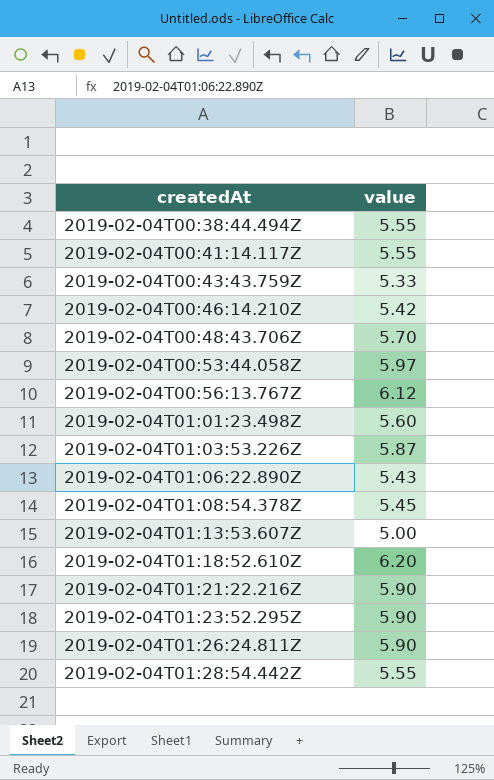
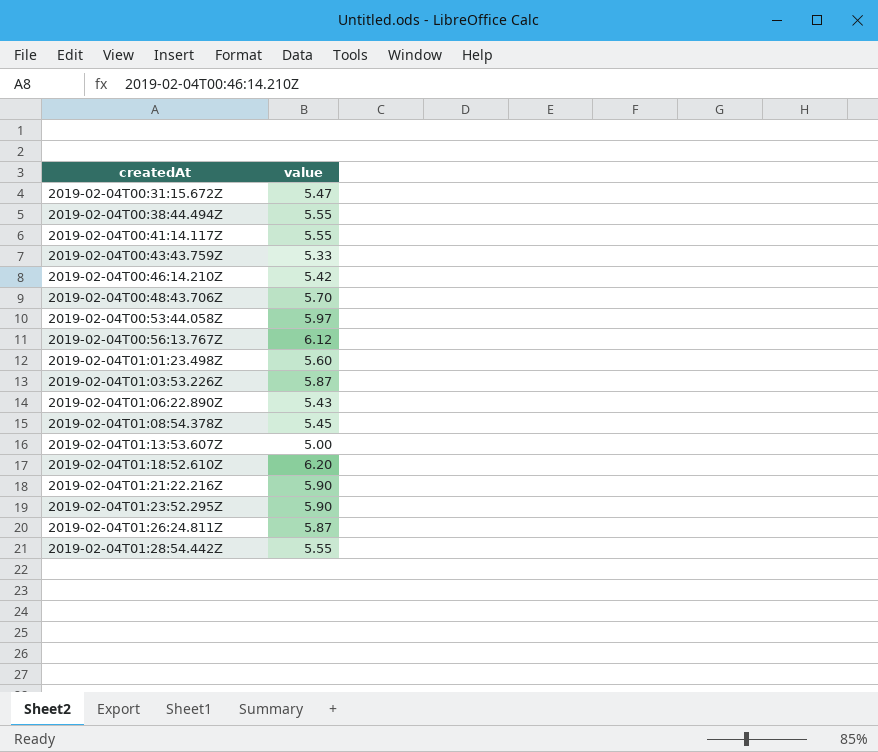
row 2019-02-04T00:31:15.672Z: none -> 5.47
2019-02-04T01:26:24.811Z | value: 5.90 -> 5.87

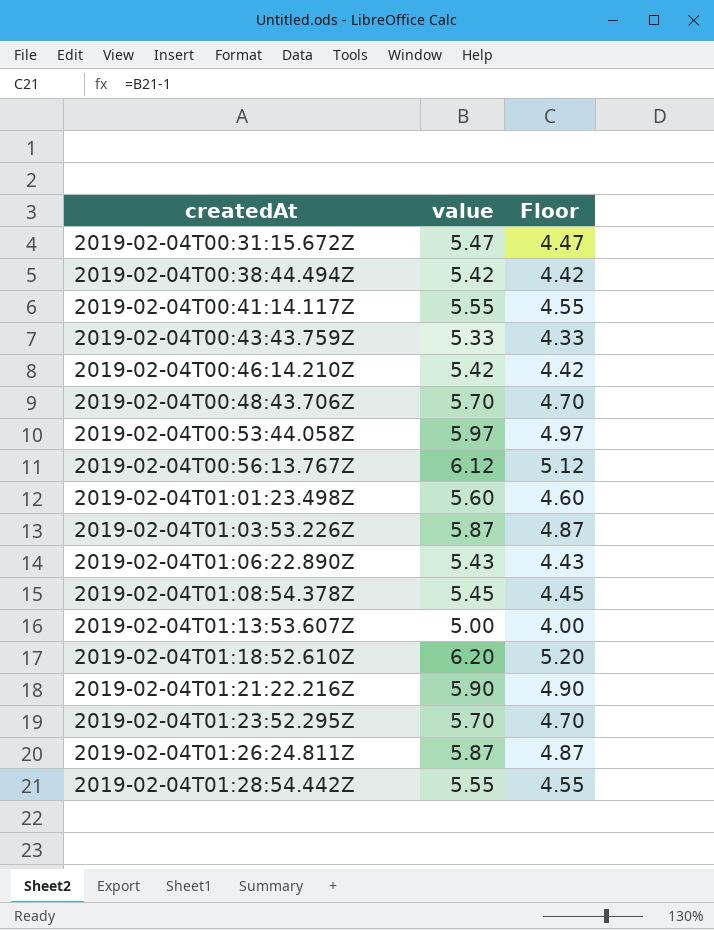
column Floor | formula: none -> [value] - 1
2019-02-04T00:38:44.494Z | value: 5.55 -> 5.42
2019-02-04T01:23:52.295Z | value: 5.90 -> 5.70

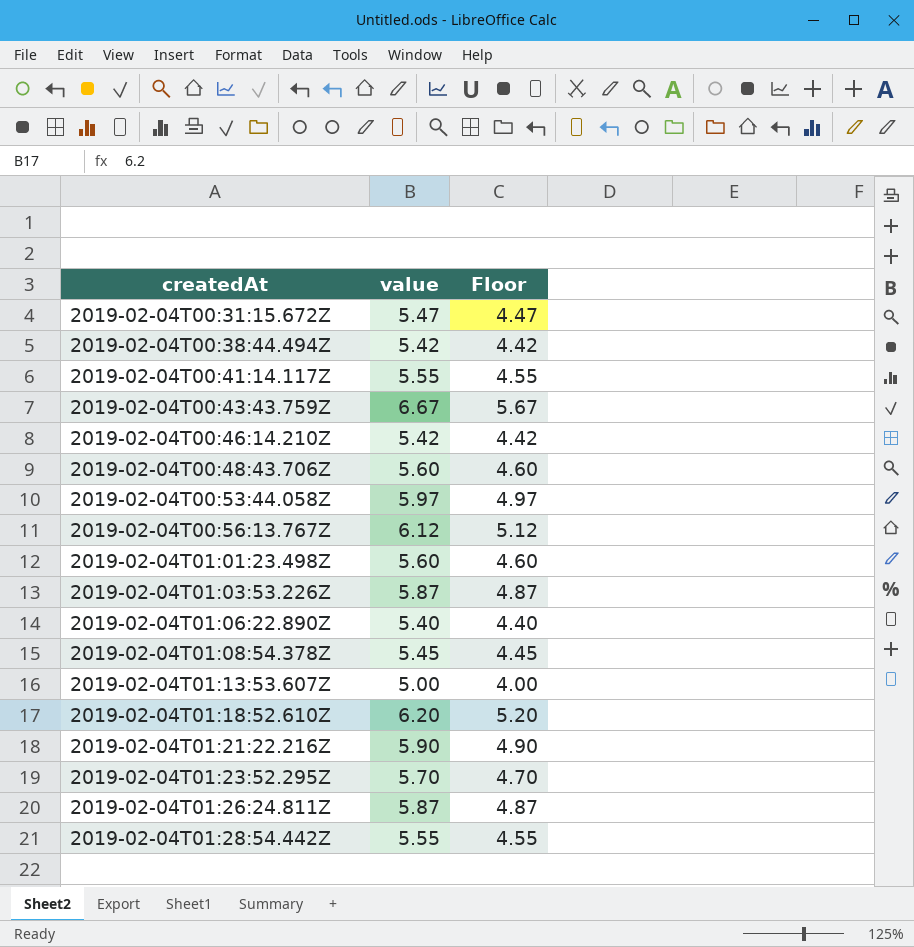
2019-02-04T00:43:43.759Z | value: 5.33 -> 6.67
2019-02-04T00:43:43.759Z | Floor: 4.33 -> 5.67
2019-02-04T00:48:43.706Z | value: 5.70 -> 5.60
2019-02-04T00:48:43.706Z | Floor: 4.70 -> 4.60
2019-02-04T01:06:22.890Z | value: 5.43 -> 5.40
2019-02-04T01:06:22.890Z | Floor: 4.43 -> 4.40

